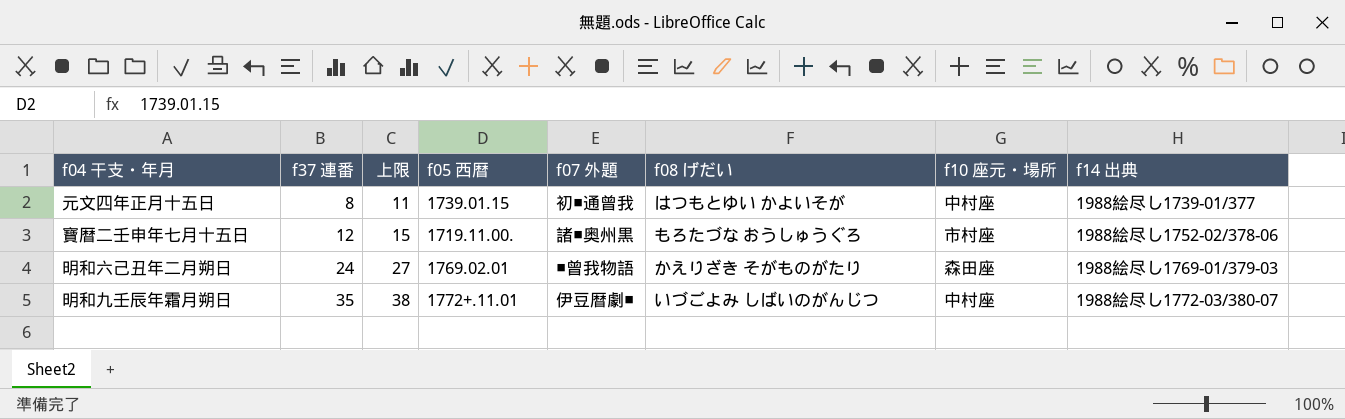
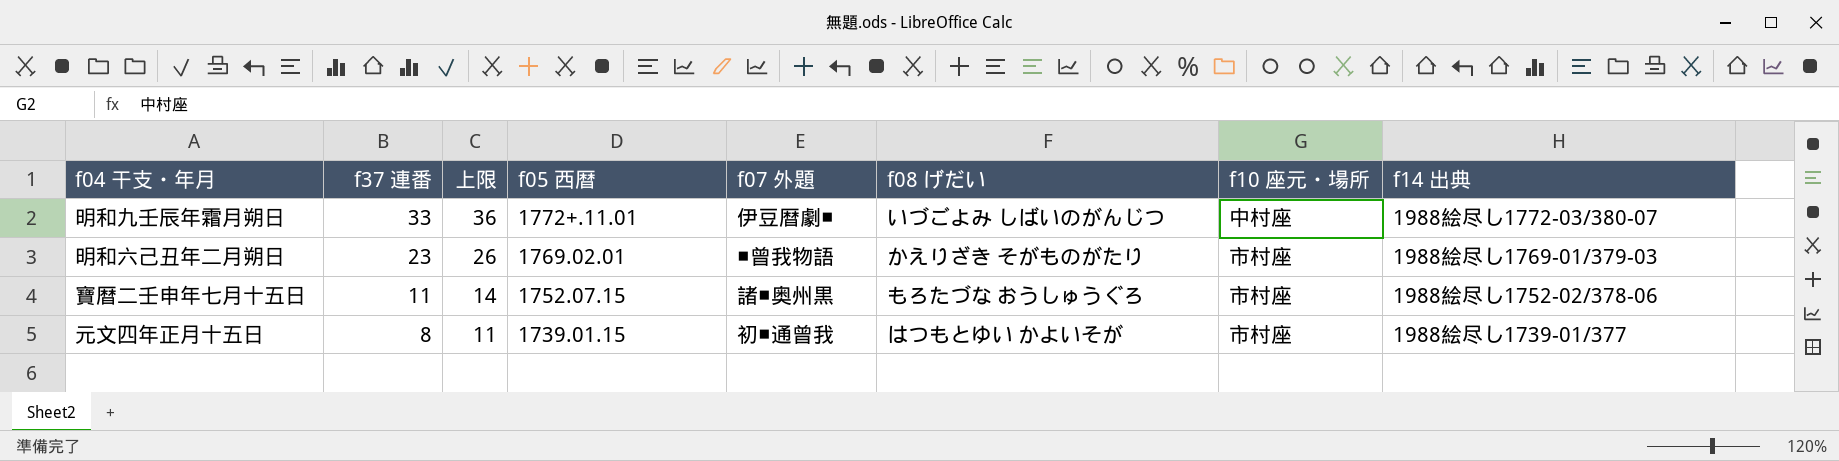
row order: f37 連番 ascending -> f37 連番 descending
明和九壬辰年霜月朔日 | f37 連番: 35 -> 33
明和九壬辰年霜月朔日 | 上限: 38 -> 36
明和六己丑年二月朔日 | f37 連番: 24 -> 23
明和六己丑年二月朔日 | 上限: 27 -> 26
明和六己丑年二月朔日 | f10 座元・場所: 森田座 -> 市村座
寶暦二壬申年七月十五日 | f37 連番: 12 -> 11
寶暦二壬申年七月十五日 | 上限: 15 -> 14
寶暦二壬申年七月十五日 | f05 西暦: 1719.11.00. -> 1752.07.15
元文四年正月十五日 | f10 座元・場所: 中村座 -> 市村座

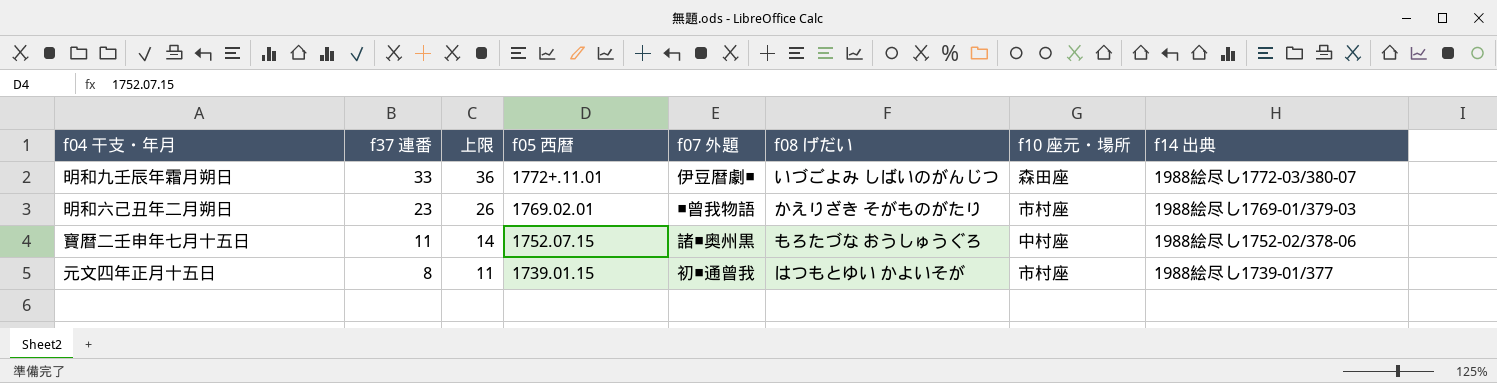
明和九壬辰年霜月朔日 | f10 座元・場所: 中村座 -> 森田座
寶暦二壬申年七月十五日 | f10 座元・場所: 市村座 -> 中村座

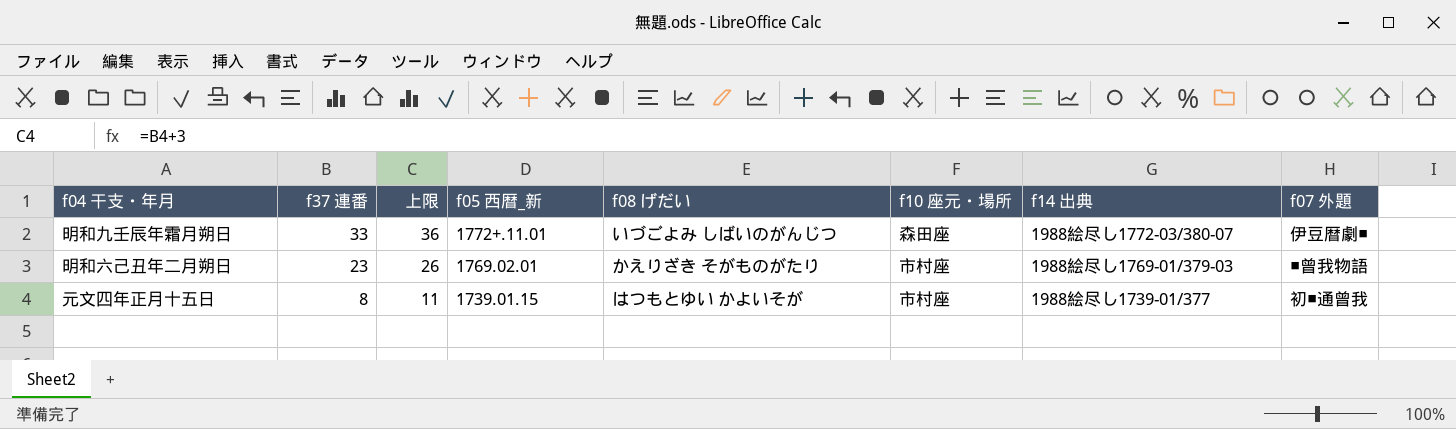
column name: f05 西暦 -> f05 西暦_新
column f07 外題 | position: 5 -> 8
row 寶暦二壬申年七月十五日: 11 | 14 | 1752.07.15 | 諸■奥州黒 | もろたづな おうしゅうぐろ | 中村座 | 1988絵尽し1752-02/378-06 -> none

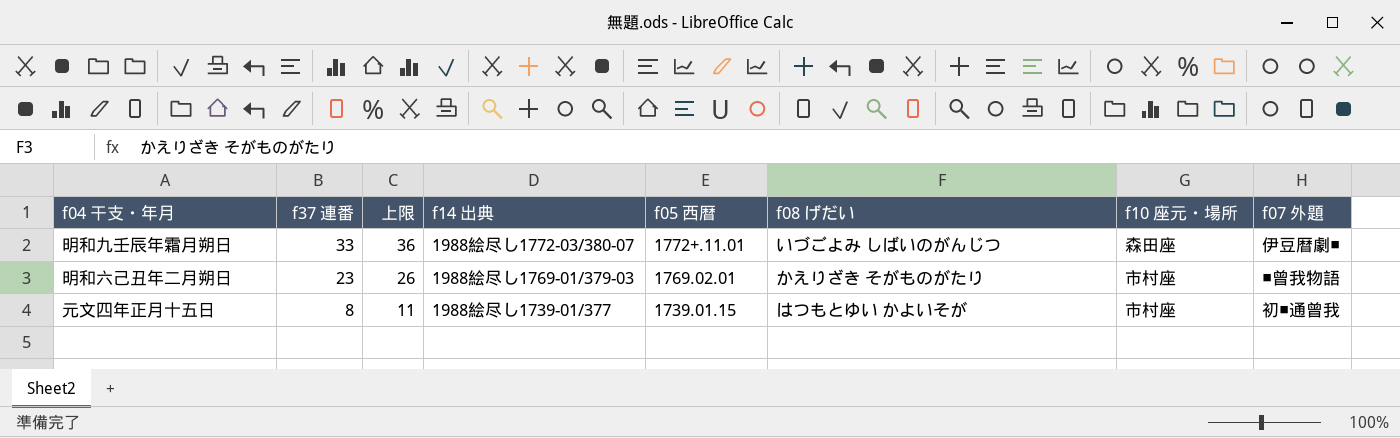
column f14 出典 | position: 7 -> 4
column name: f05 西暦_新 -> f05 西暦

